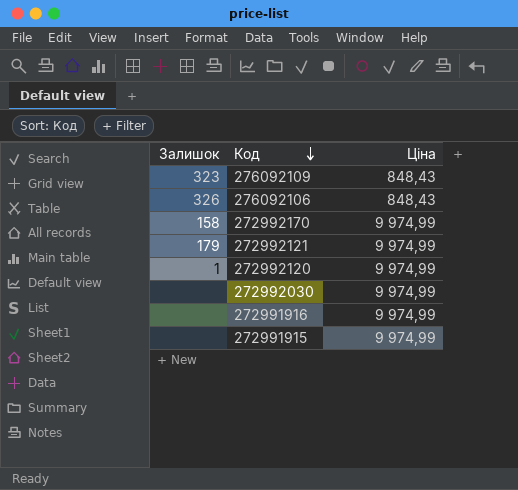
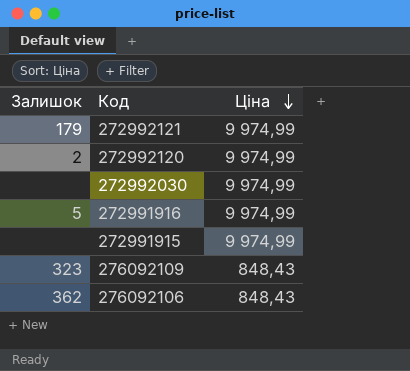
row order: Код descending -> Ціна descending
row 272992170: 158 | 9 974,99 -> none
272992120 | Залишок: 1 -> 2
272991916 | Залишок: none -> 5
276092106 | Залишок: 326 -> 362

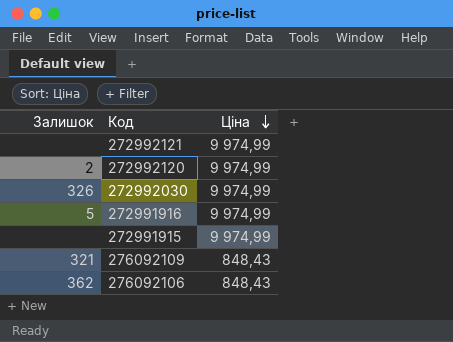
272992121 | Залишок: 179 -> none
272992030 | Залишок: none -> 326
276092109 | Залишок: 323 -> 321

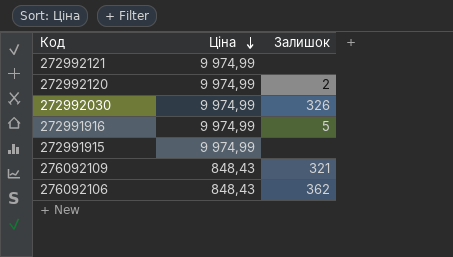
column Залишок | position: 1 -> 3

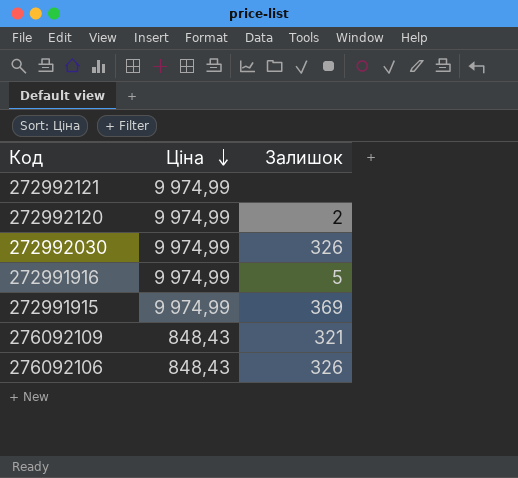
272991915 | Залишок: none -> 369
276092106 | Залишок: 362 -> 326

